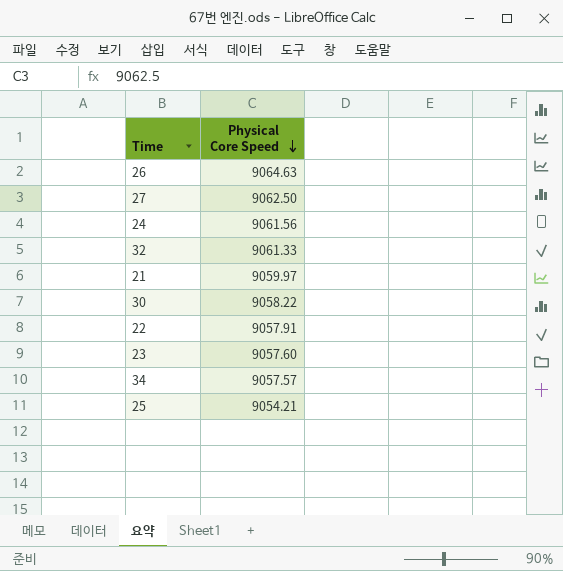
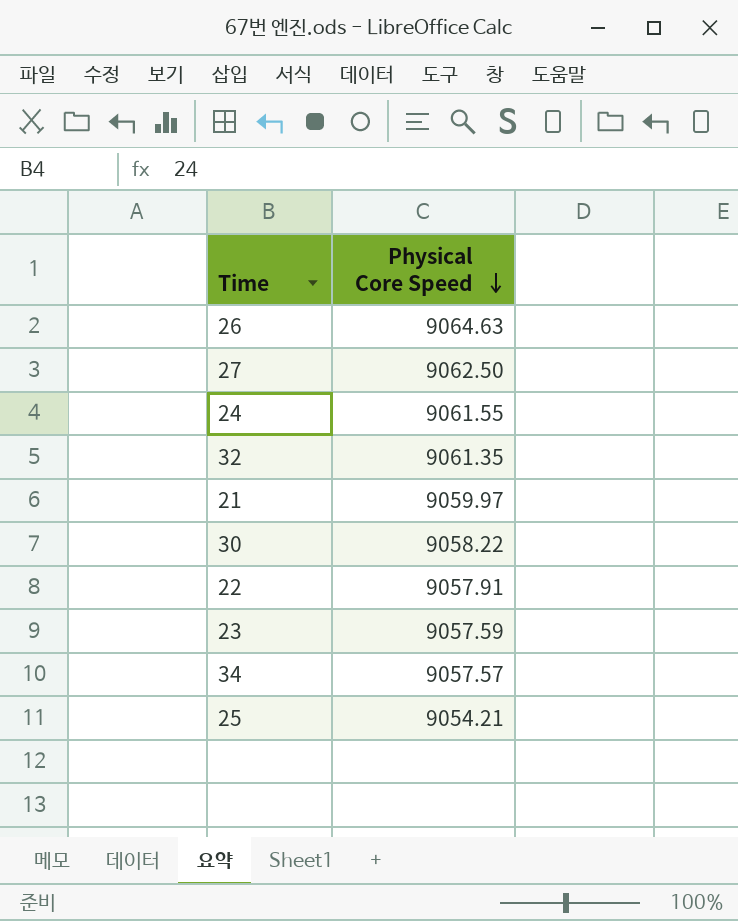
24 | Physical Core Speed: 9061.56 -> 9061.55
32 | Physical Core Speed: 9061.33 -> 9061.35
23 | Physical Core Speed: 9057.60 -> 9057.59

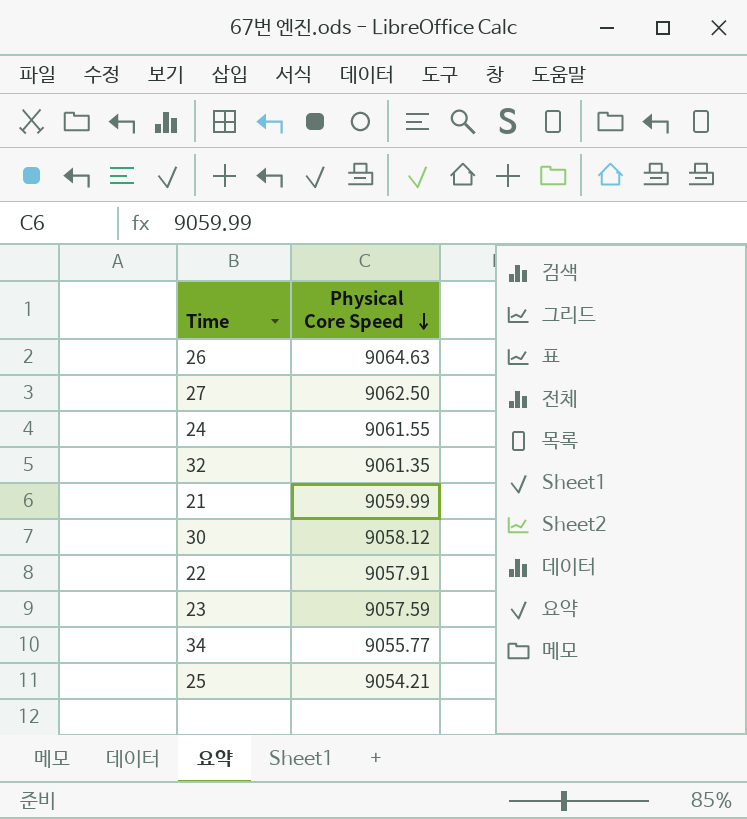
21 | Physical Core Speed: 9059.97 -> 9059.99
30 | Physical Core Speed: 9058.22 -> 9058.12
34 | Physical Core Speed: 9057.57 -> 9055.77

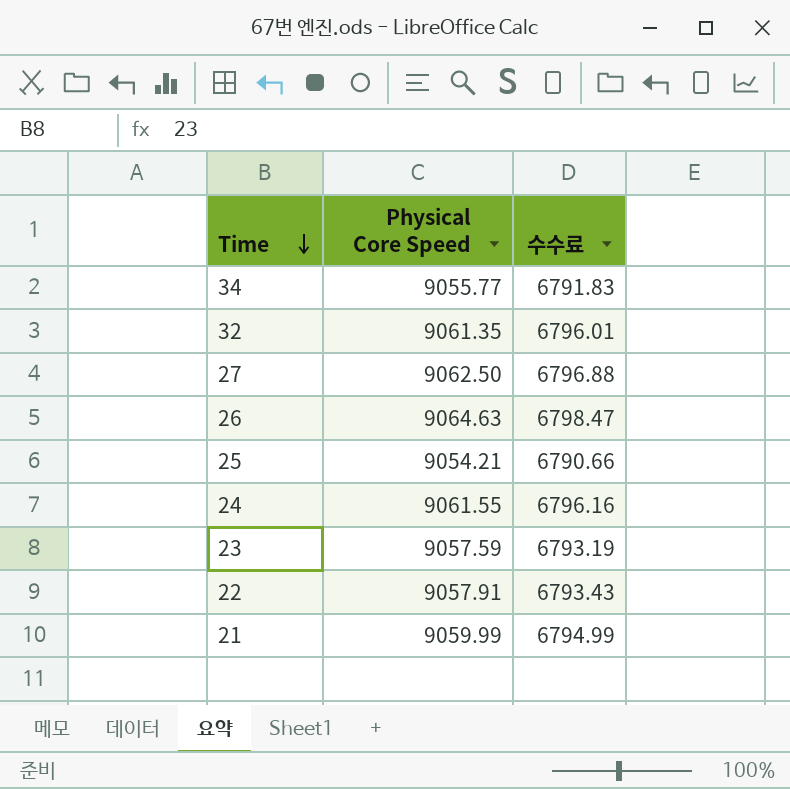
row order: Physical Core Speed descending -> Time descending
column 수수료 | formula: none -> [Physical Core Speed] * 0.75
row 30: 9058.12 -> none

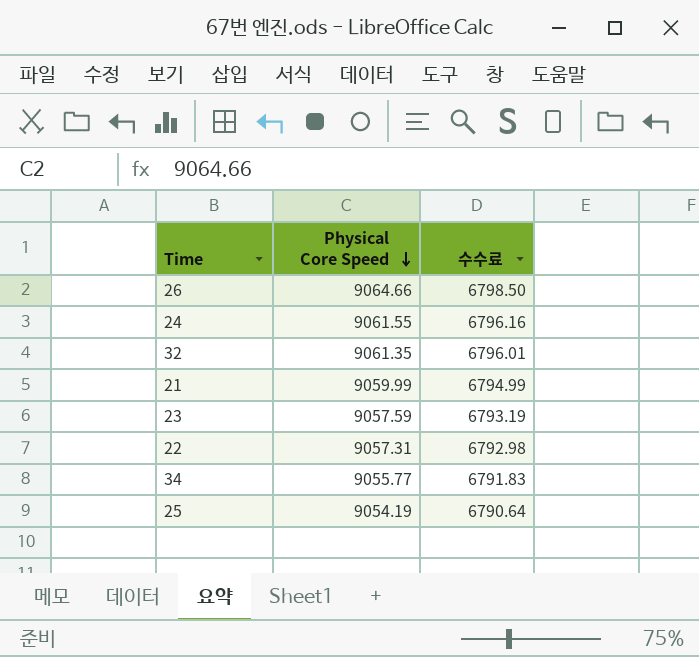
row order: Time descending -> Physical Core Speed descending
row 27: 9062.50 | 6796.88 -> none
26 | Physical Core Speed: 9064.63 -> 9064.66
26 | 수수료: 6798.47 -> 6798.50
22 | Physical Core Speed: 9057.91 -> 9057.31
22 | 수수료: 6793.43 -> 6792.98
25 | Physical Core Speed: 9054.21 -> 9054.19
25 | 수수료: 6790.66 -> 6790.64

